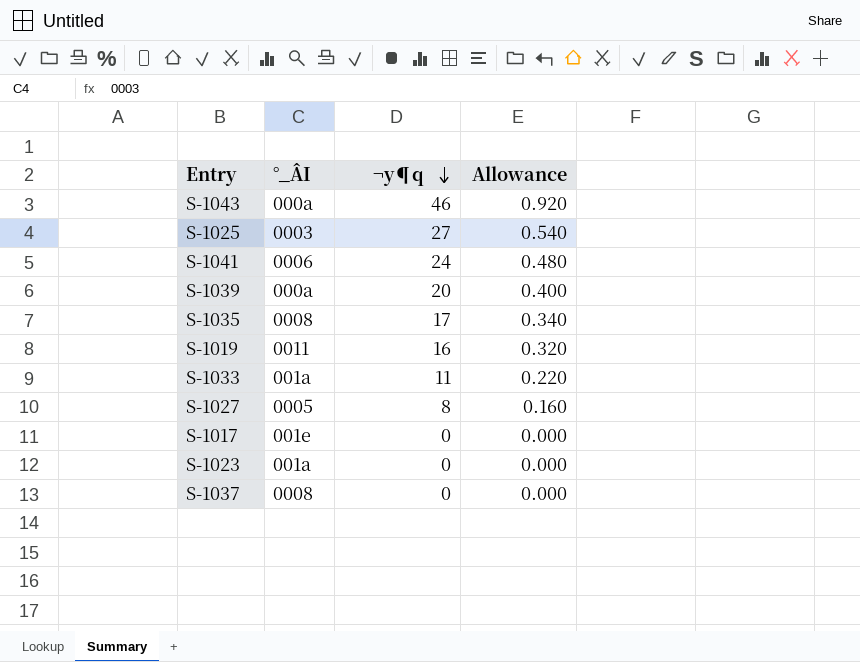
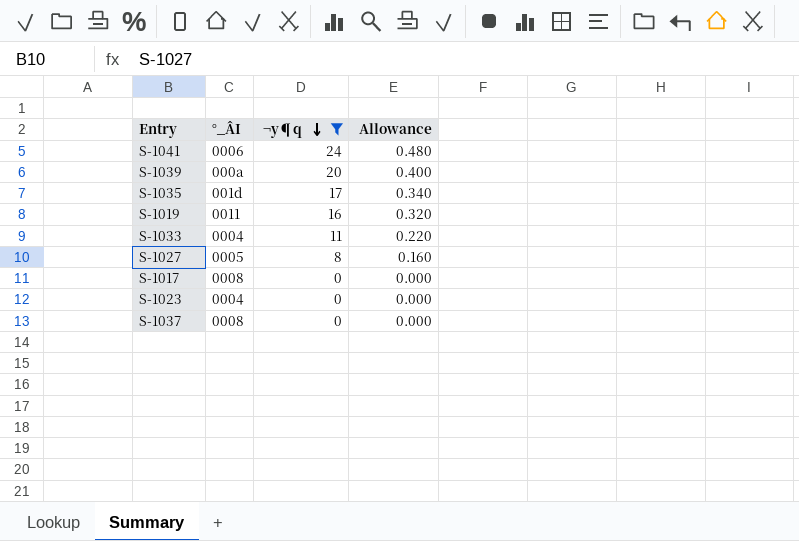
filter: none -> ¬y¶q <= 24
S-1035 | °_ÂI: 0008 -> 001d
S-1033 | °_ÂI: 001a -> 0004
S-1017 | °_ÂI: 001e -> 0008
S-1023 | °_ÂI: 001a -> 0004

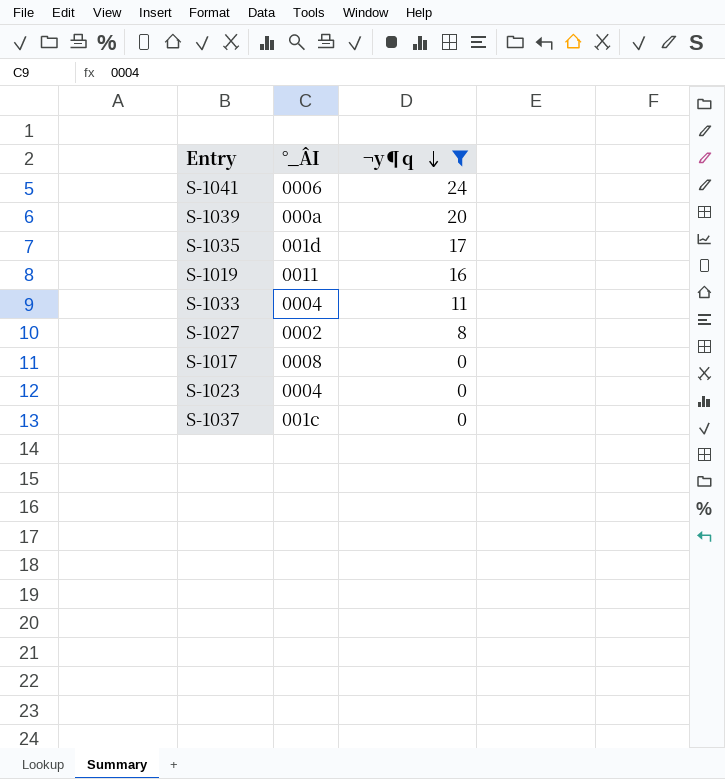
column Allowance | formula: [¬y¶q] * 0.02 -> none
S-1027 | °_ÂI: 0005 -> 0002
S-1037 | °_ÂI: 0008 -> 001c

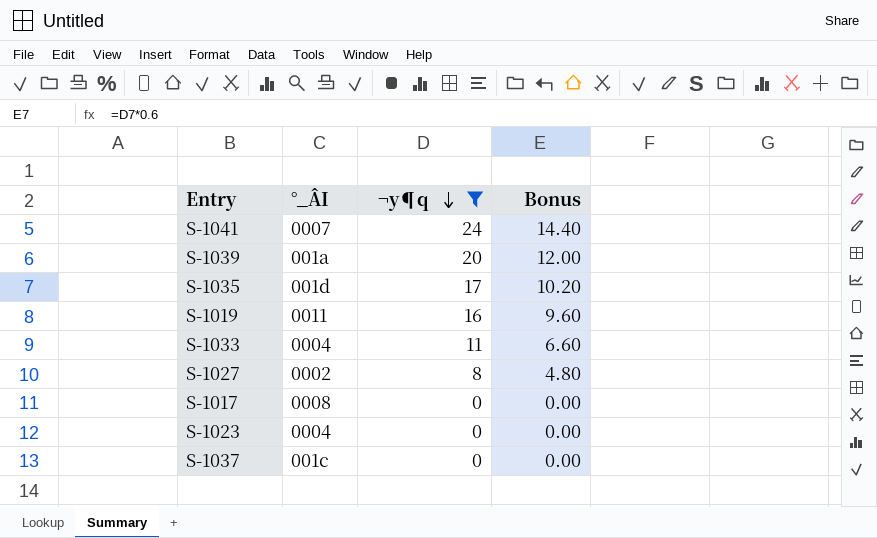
column Bonus | formula: none -> [¬y¶q] * 0.6
S-1041 | °_ÂI: 0006 -> 0007
S-1039 | °_ÂI: 000a -> 001a

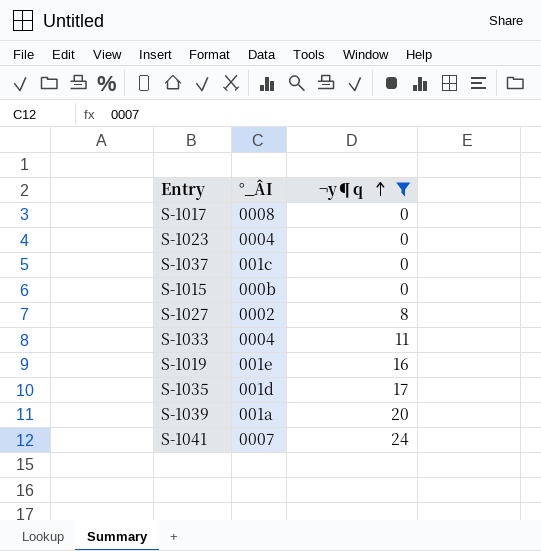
row order: ¬y¶q descending -> ¬y¶q ascending
column Bonus | formula: [¬y¶q] * 0.6 -> none
row S-1015: none -> 000b | 0
S-1019 | °_ÂI: 0011 -> 001e

